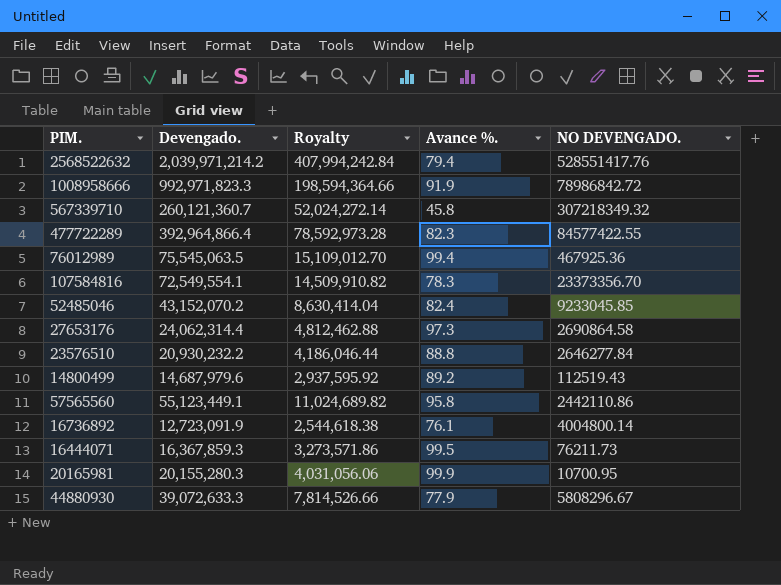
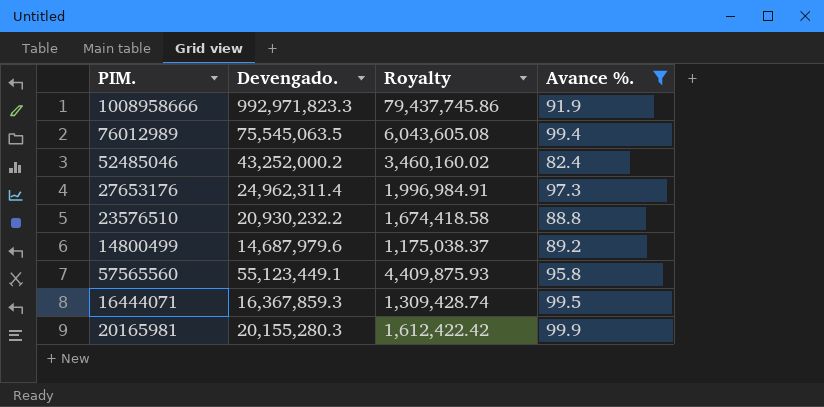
filter: none -> Avance %. >= 82.4
column NO DEVENGADO. | position: 5 -> none
column Royalty | formula: [Devengado.] * 0.2 -> [Devengado.] * 0.08
52485046 | Devengado.: 43,152,070.2 -> 43,252,000.2
27653176 | Devengado.: 24,062,314.4 -> 24,962,311.4

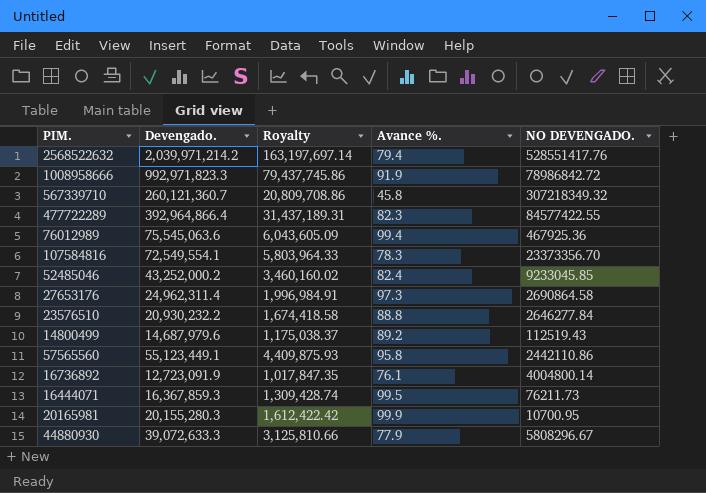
filter: Avance %. >= 82.4 -> none
column NO DEVENGADO. | position: none -> 5
76012989 | Devengado.: 75,545,063.5 -> 75,545,063.6
76012989 | Royalty: 6,043,605.08 -> 6,043,605.09

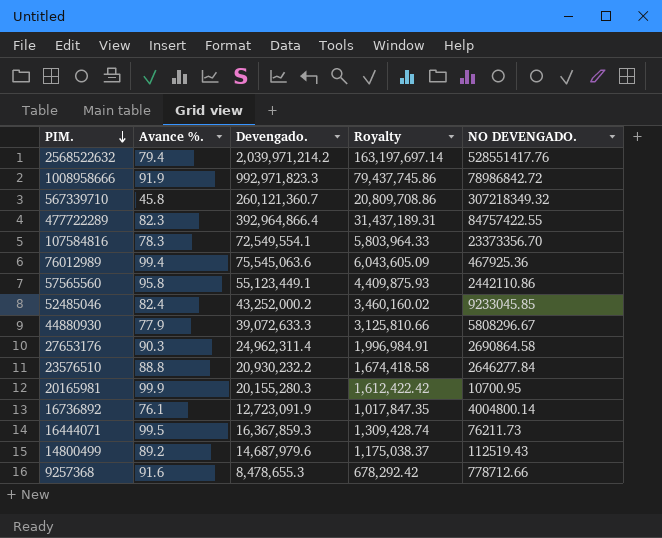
row order: none -> PIM. descending
column Avance %. | position: 4 -> 2
477722289 | NO DEVENGADO.: 84577422.55 -> 84757422.55
27653176 | Avance %.: 97.3 -> 90.3
row 9257368: none -> 91.6 | 8,478,655.3 | 678,292.42 | 778712.66

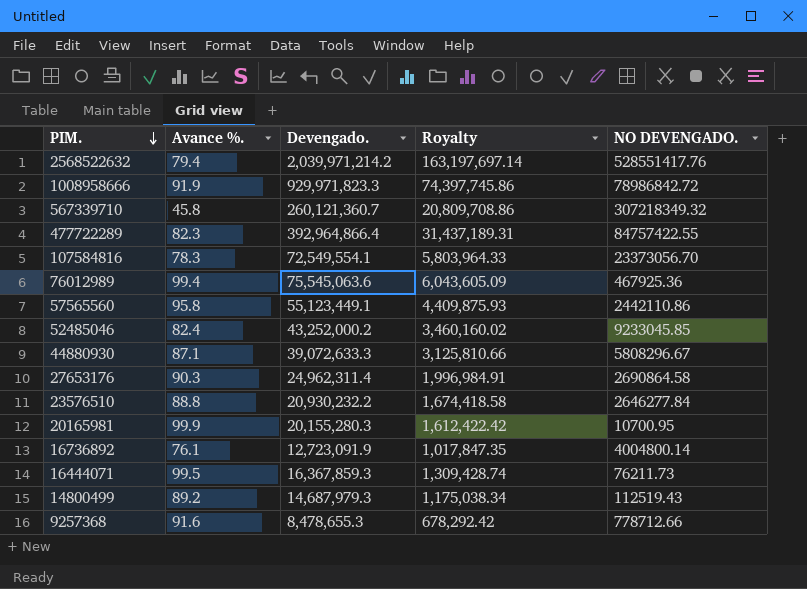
1008958666 | Devengado.: 992,971,823.3 -> 929,971,823.3
1008958666 | Royalty: 79,437,745.86 -> 74,397,745.86
107584816 | NO DEVENGADO.: 23373356.70 -> 23373056.70
44880930 | Avance %.: 77.9 -> 87.1
14800499 | Devengado.: 14,687,979.6 -> 14,687,979.3
14800499 | Royalty: 1,175,038.37 -> 1,175,038.34

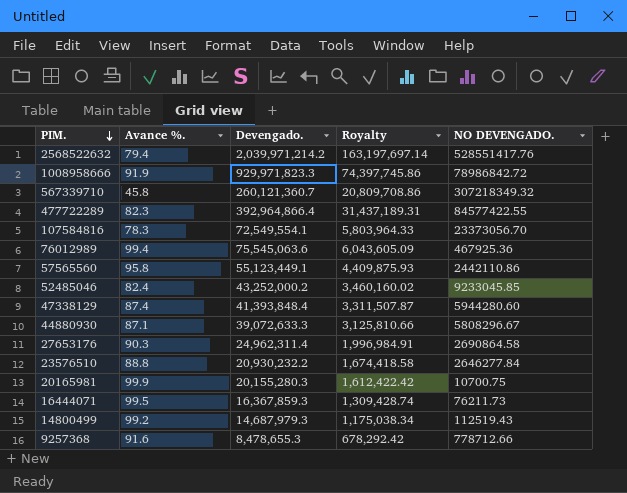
row 16736892: 76.1 | 12,723,091.9 | 1,017,847.35 | 4004800.14 -> none
477722289 | NO DEVENGADO.: 84757422.55 -> 84577422.55
row 47338129: none -> 87.4 | 41,393,848.4 | 3,311,507.87 | 5944280.60
20165981 | NO DEVENGADO.: 10700.95 -> 10700.75
14800499 | Avance %.: 89.2 -> 99.2

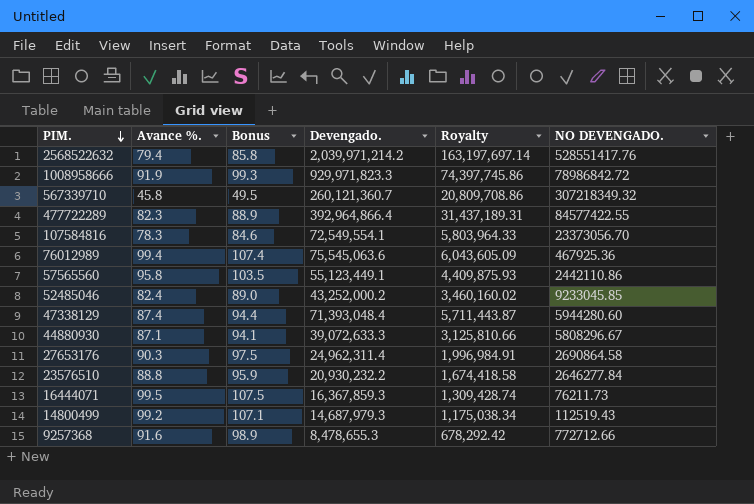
column Bonus | formula: none -> [Avance %.] * 1.08
row 20165981: 99.9 | 20,155,280.3 | 1,612,422.42 | 10700.75 -> none
47338129 | Devengado.: 41,393,848.4 -> 71,393,048.4
47338129 | Royalty: 3,311,507.87 -> 5,711,443.87
9257368 | NO DEVENGADO.: 778712.66 -> 772712.66

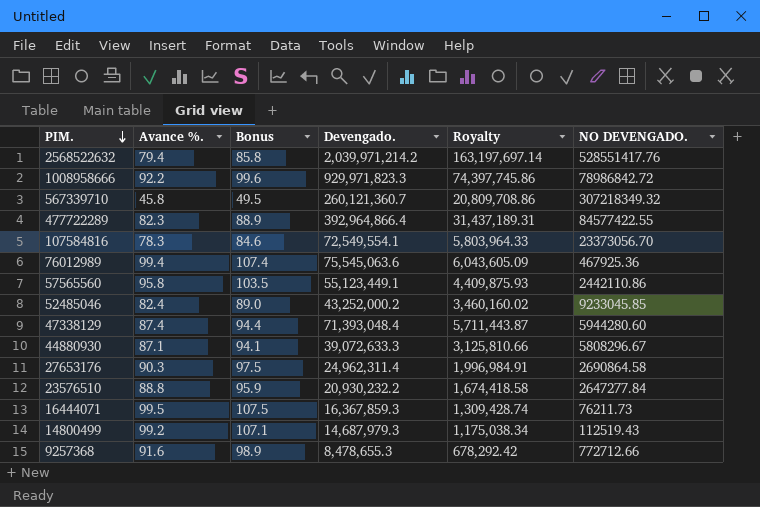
1008958666 | Avance %.: 91.9 -> 92.2
1008958666 | Bonus: 99.3 -> 99.6
23576510 | NO DEVENGADO.: 2646277.84 -> 2647277.84

